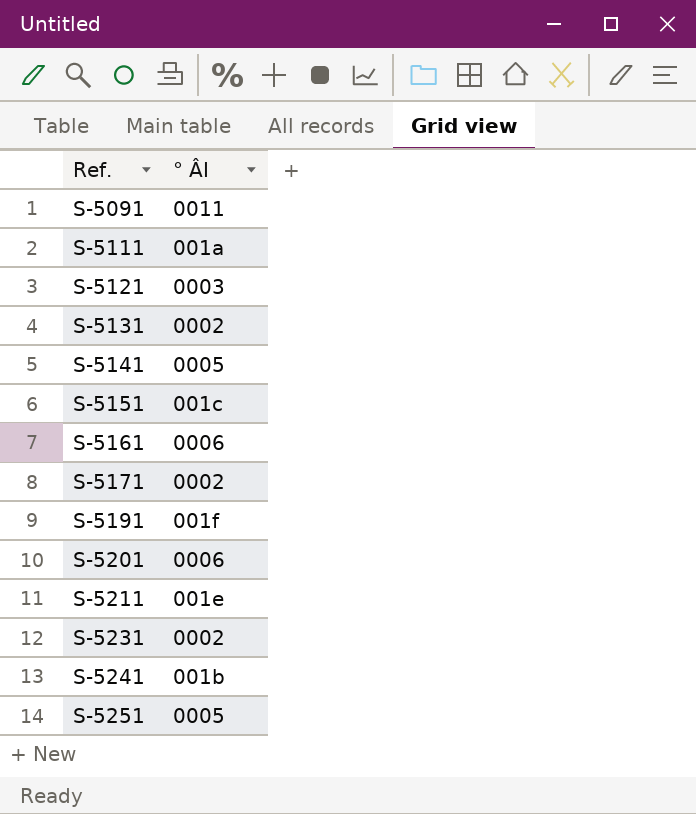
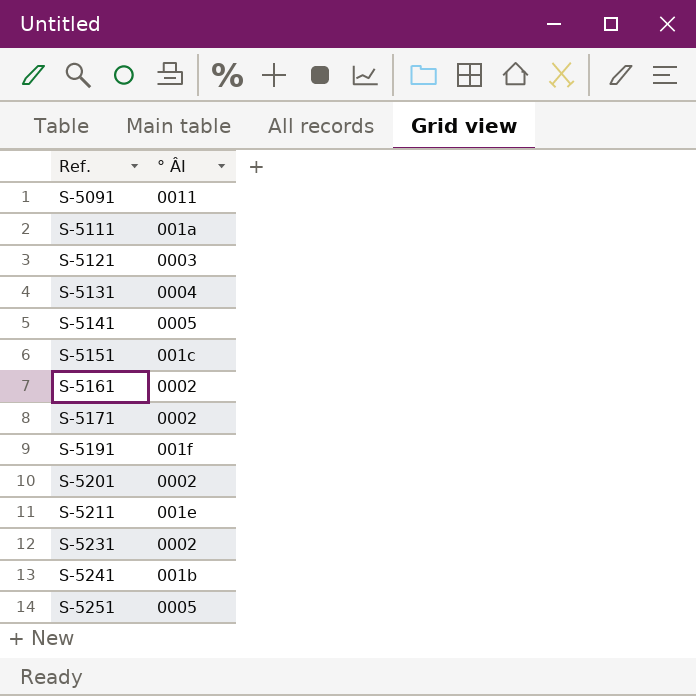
S-5131 | ° ÂI: 0002 -> 0004
S-5161 | ° ÂI: 0006 -> 0002
S-5201 | ° ÂI: 0006 -> 0002

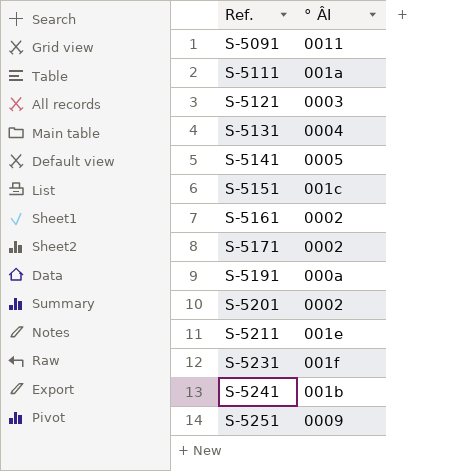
S-5191 | ° ÂI: 001f -> 000a
S-5231 | ° ÂI: 0002 -> 001f
S-5251 | ° ÂI: 0005 -> 0009

